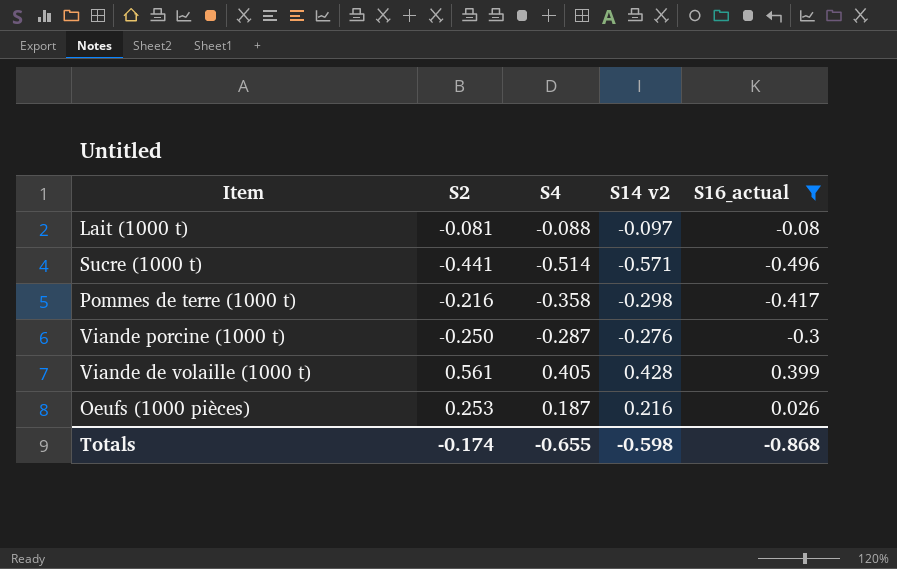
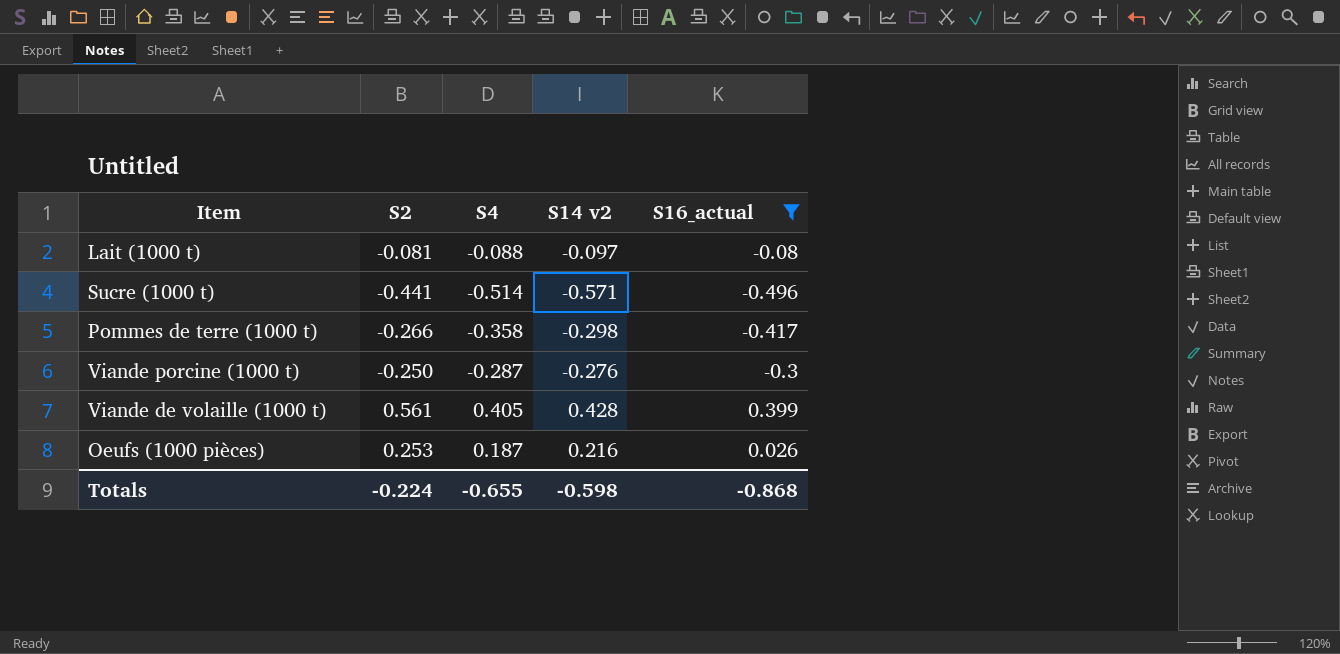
Pommes de terre (1000 t) | S2: -0.216 -> -0.266
Totals | S2: -0.174 -> -0.224

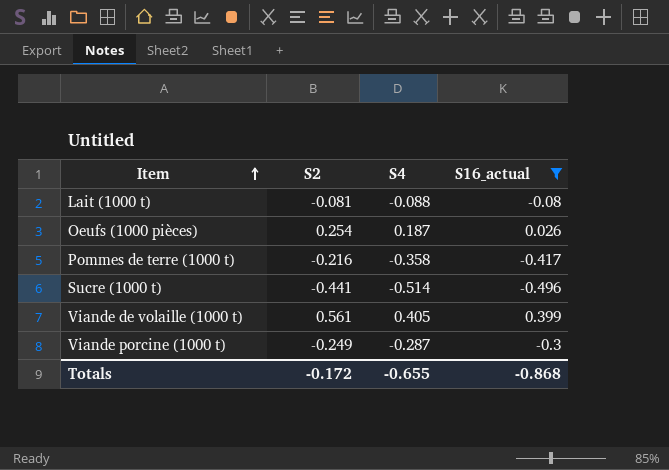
row order: none -> Item ascending
column S14 v2 | position: 4 -> none
Oeufs (1000 pièces) | S2: 0.253 -> 0.254
Pommes de terre (1000 t) | S2: -0.266 -> -0.216
Viande porcine (1000 t) | S2: -0.250 -> -0.249
Totals | S2: -0.224 -> -0.172

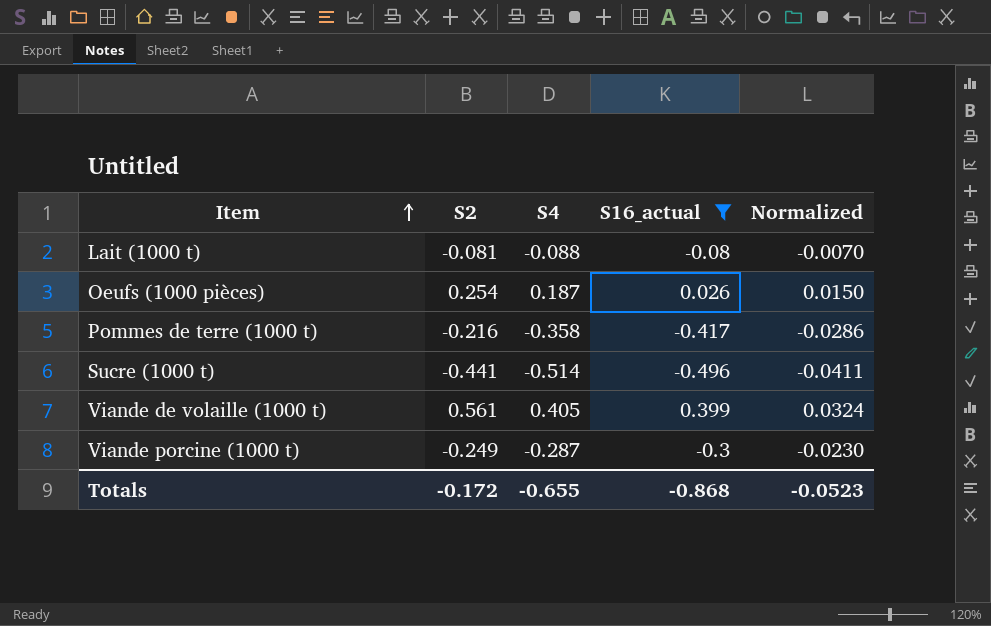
column Normalized | formula: none -> [S4] * 0.08

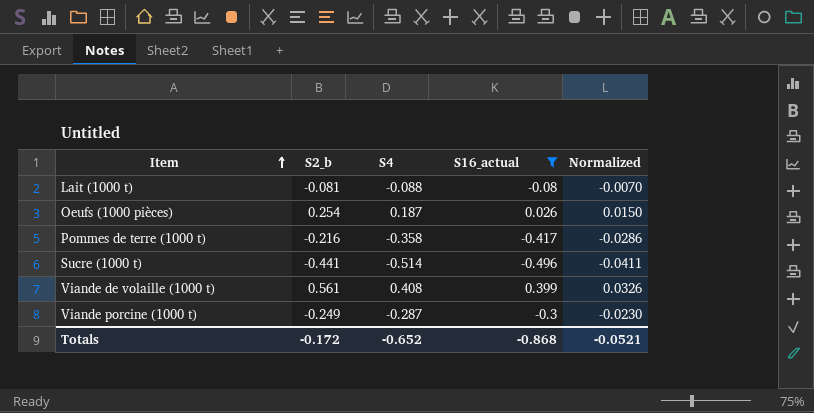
column name: S2 -> S2_b
Viande de volaille (1000 t) | S4: 0.405 -> 0.408
Viande de volaille (1000 t) | Normalized: 0.0324 -> 0.0326
Totals | S4: -0.655 -> -0.652
Totals | Normalized: -0.0523 -> -0.0521

